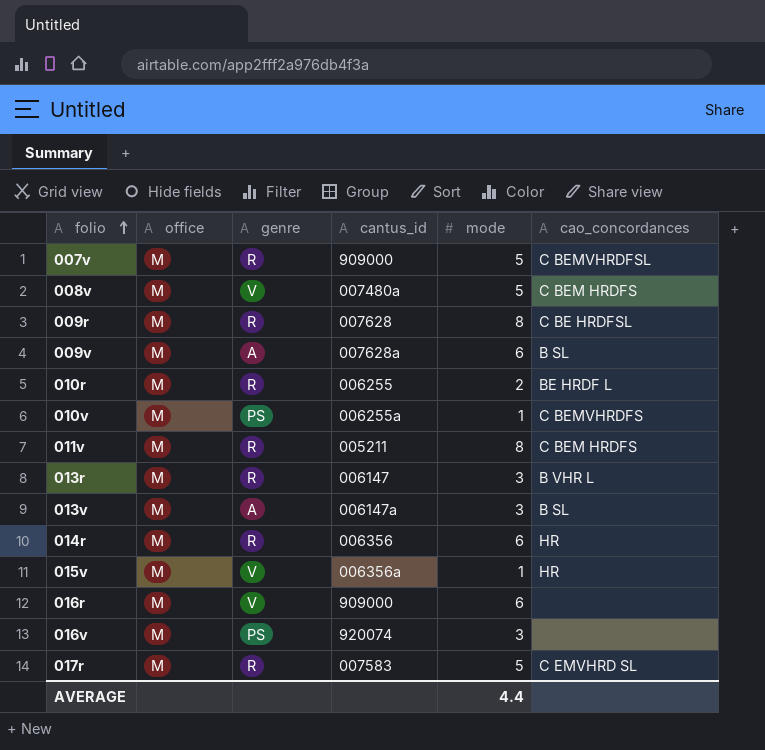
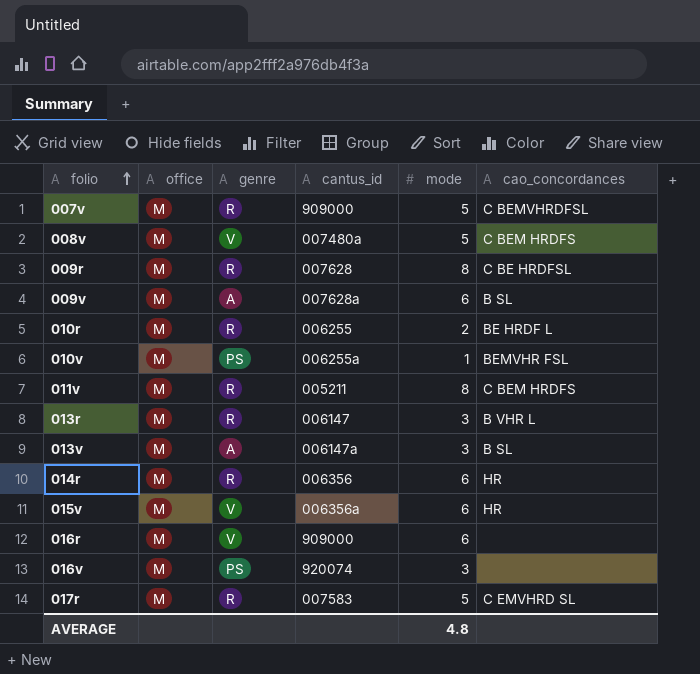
010v | cao_concordances: C BEMVHRDFS -> BEMVHR FSL
015v | mode: 1 -> 6
AVERAGE | mode: 4.4 -> 4.8

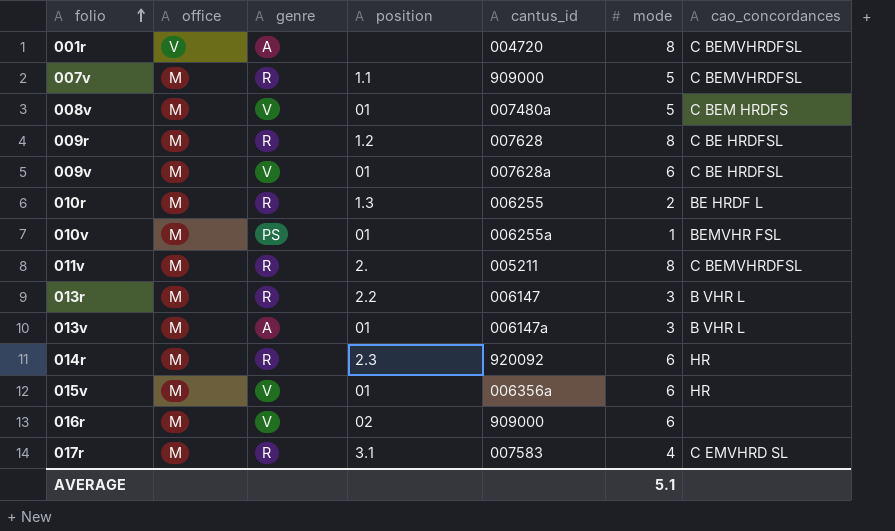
column position | position: none -> 4
row 016v: M | PS | 920074 | 3 | none -> none
row 001r: none -> V | A | none | 004720 | 8 | C BEMVHRDFSL
009v | genre: A -> V
009v | cao_concordances: B SL -> C BE HRDFSL
011v | cao_concordances: C BEM HRDFS -> C BEMVHRDFSL
013v | cao_concordances: B SL -> B VHR L
014r | cantus_id: 006356 -> 920092
017r | mode: 5 -> 4
AVERAGE | mode: 4.8 -> 5.1

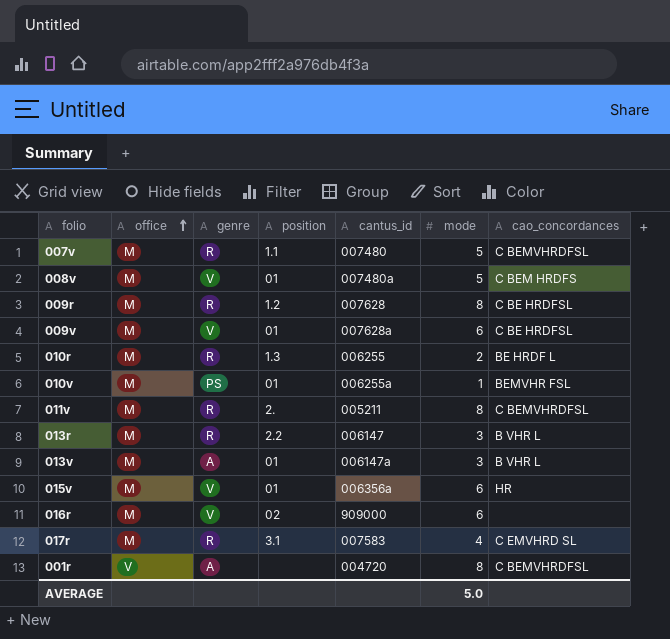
row order: folio ascending -> office ascending
row 014r: M | R | 2.3 | 920092 | 6 | HR -> none
007v | cantus_id: 909000 -> 007480
AVERAGE | mode: 5.1 -> 5.0

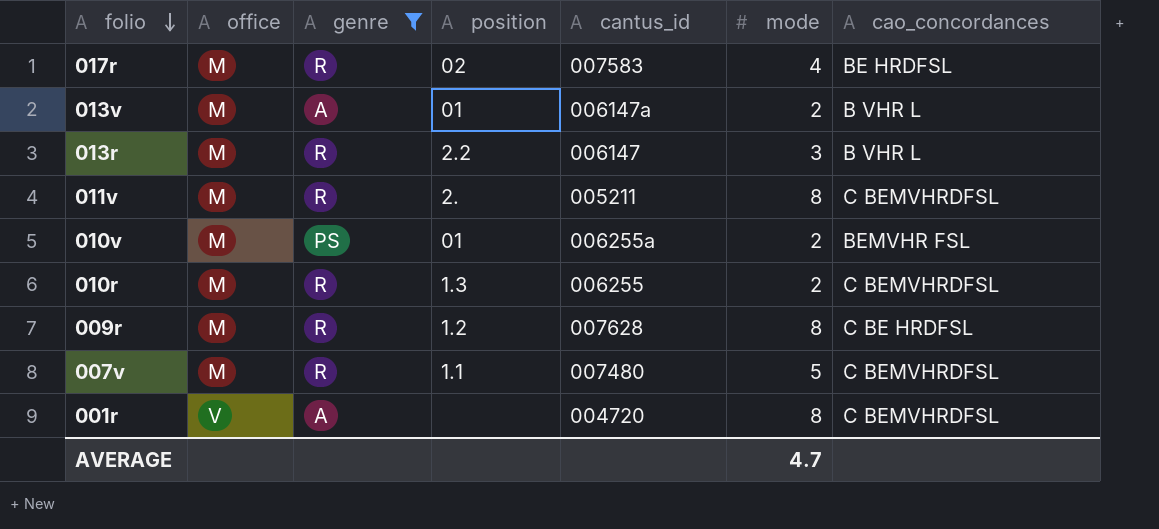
filter: none -> genre != V
row order: office ascending -> folio descending
017r | position: 3.1 -> 02
017r | cao_concordances: C EMVHRD SL -> BE HRDFSL
013v | mode: 3 -> 2
010v | mode: 1 -> 2
010r | cao_concordances: BE HRDF L -> C BEMVHRDFSL
AVERAGE | mode: 5.0 -> 4.7

